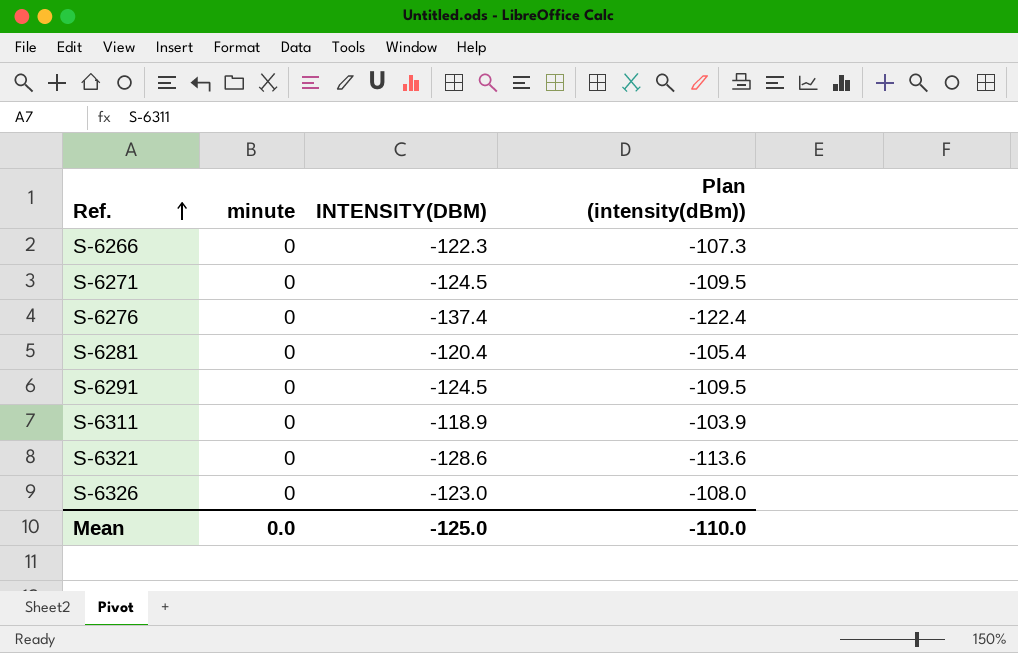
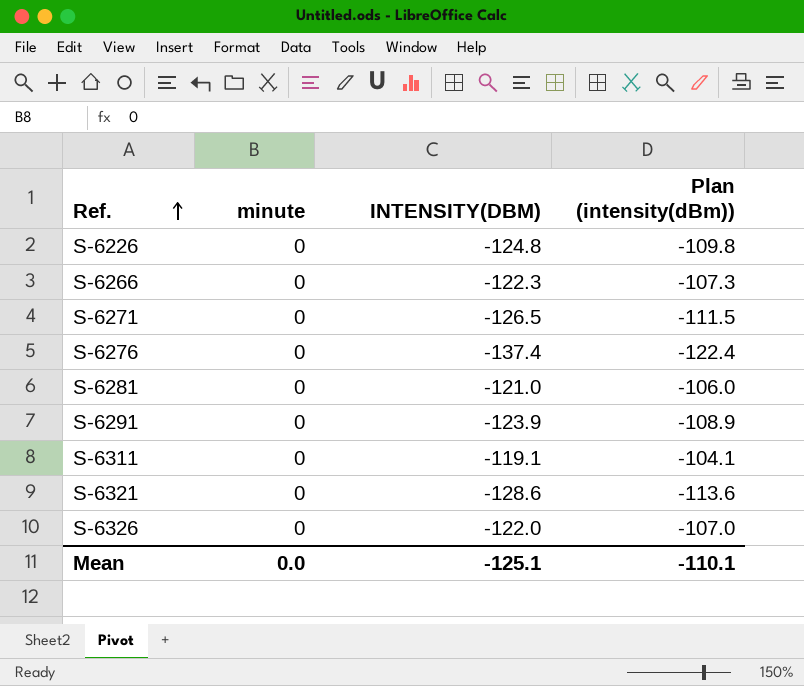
row S-6226: none -> 0 | -124.8 | -109.8
S-6271 | INTENSITY(DBM): -124.5 -> -126.5
S-6271 | Plan (intensity(dBm)): -109.5 -> -111.5
S-6281 | INTENSITY(DBM): -120.4 -> -121.0
S-6281 | Plan (intensity(dBm)): -105.4 -> -106.0
S-6291 | INTENSITY(DBM): -124.5 -> -123.9
S-6291 | Plan (intensity(dBm)): -109.5 -> -108.9
S-6311 | INTENSITY(DBM): -118.9 -> -119.1
S-6311 | Plan (intensity(dBm)): -103.9 -> -104.1
S-6326 | INTENSITY(DBM): -123.0 -> -122.0
S-6326 | Plan (intensity(dBm)): -108.0 -> -107.0
Mean | INTENSITY(DBM): -125.0 -> -125.1
Mean | Plan (intensity(dBm)): -110.0 -> -110.1

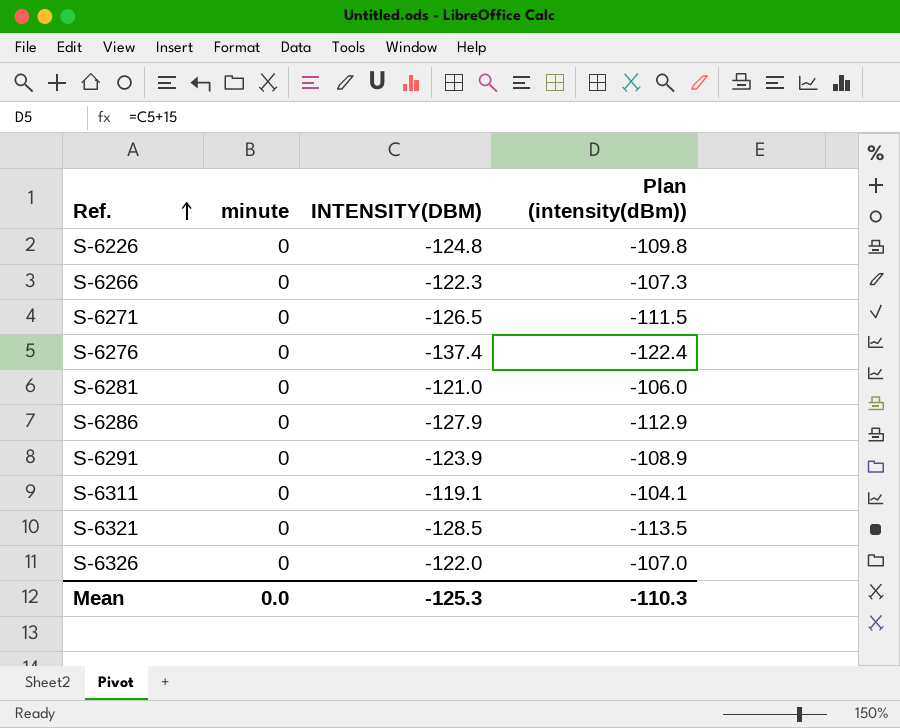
row S-6286: none -> 0 | -127.9 | -112.9
S-6321 | INTENSITY(DBM): -128.6 -> -128.5
S-6321 | Plan (intensity(dBm)): -113.6 -> -113.5
Mean | INTENSITY(DBM): -125.1 -> -125.3
Mean | Plan (intensity(dBm)): -110.1 -> -110.3

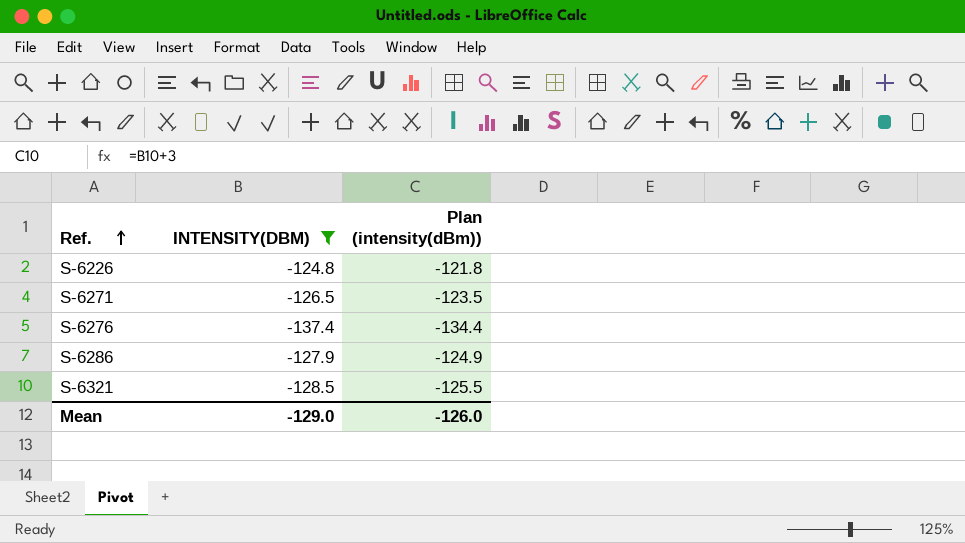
filter: none -> INTENSITY(DBM) <= -124.8
column minute | position: 2 -> none
column Plan (intensity(dBm)) | formula: [INTENSITY(DBM)] + 15 -> [INTENSITY(DBM)] + 3
Mean | INTENSITY(DBM): -125.3 -> -129.0
Mean | Plan (intensity(dBm)): -110.3 -> -126.0

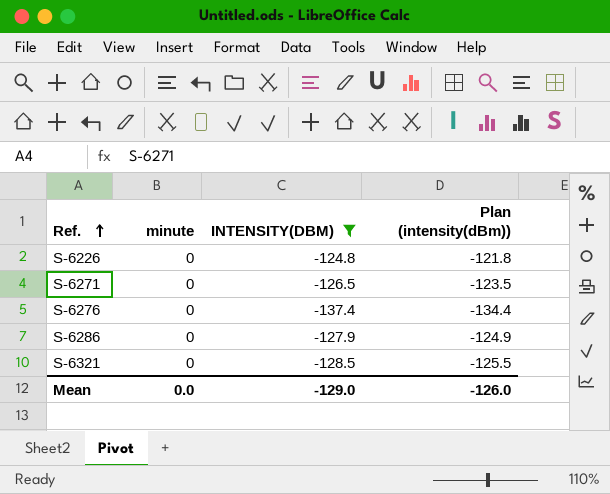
column minute | position: none -> 2

